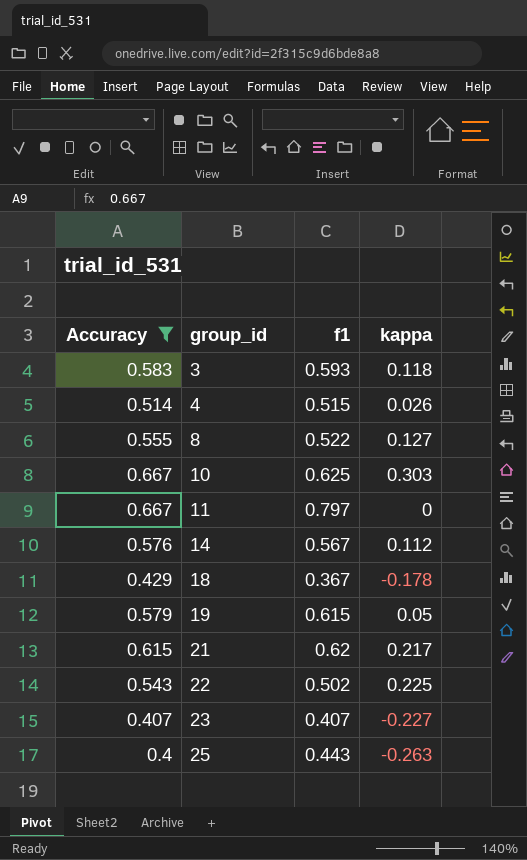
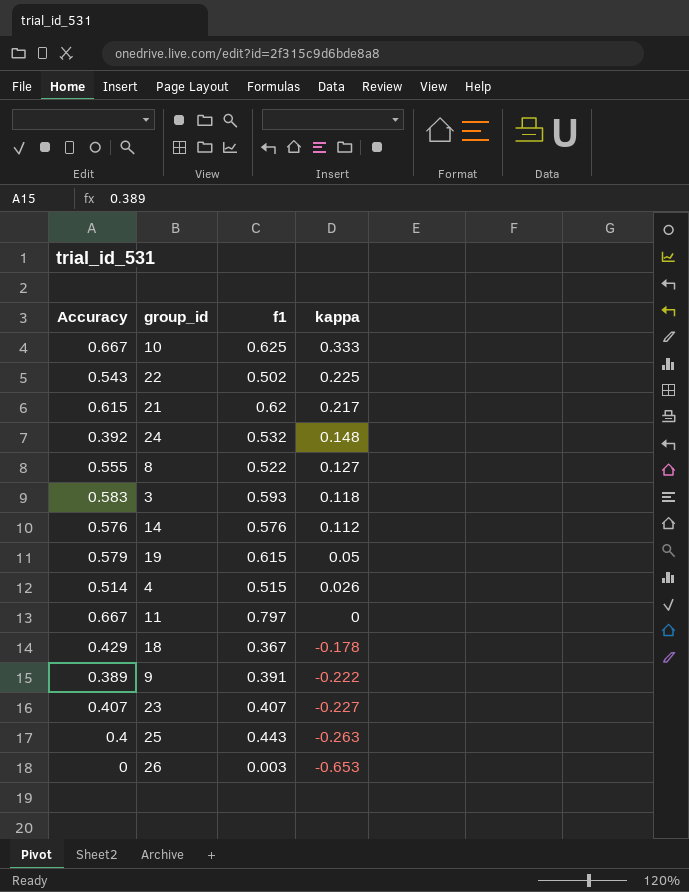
filter: Accuracy >= 0.4 -> none
row order: group_id ascending -> kappa descending
10 | kappa: 0.303 -> 0.333
14 | f1: 0.567 -> 0.576

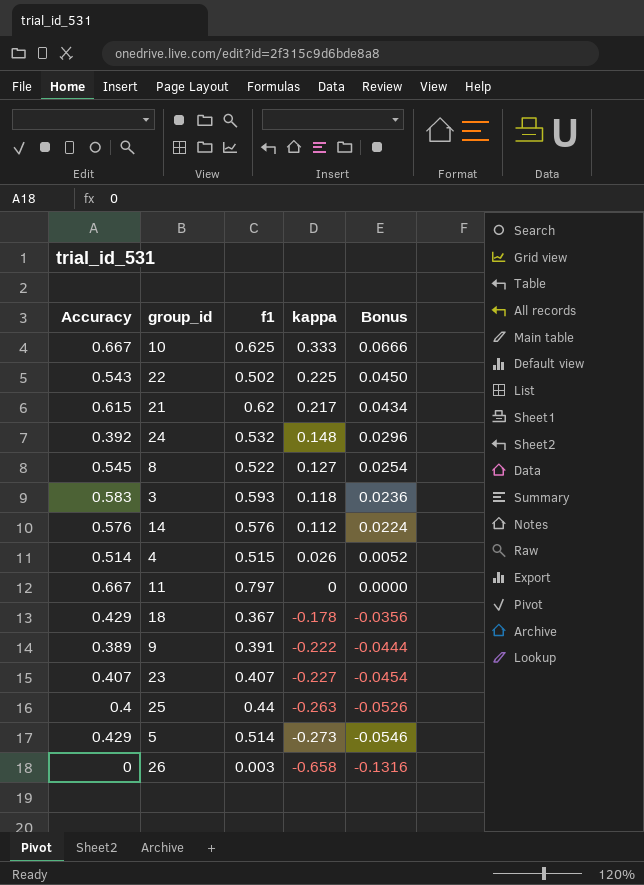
column Bonus | formula: none -> [kappa] * 0.2
row 19: 0.579 | 0.615 | 0.05 -> none
8 | Accuracy: 0.555 -> 0.545
25 | f1: 0.443 -> 0.44
row 5: none -> 0.429 | 0.514 | -0.273 | -0.0546
26 | kappa: -0.653 -> -0.658

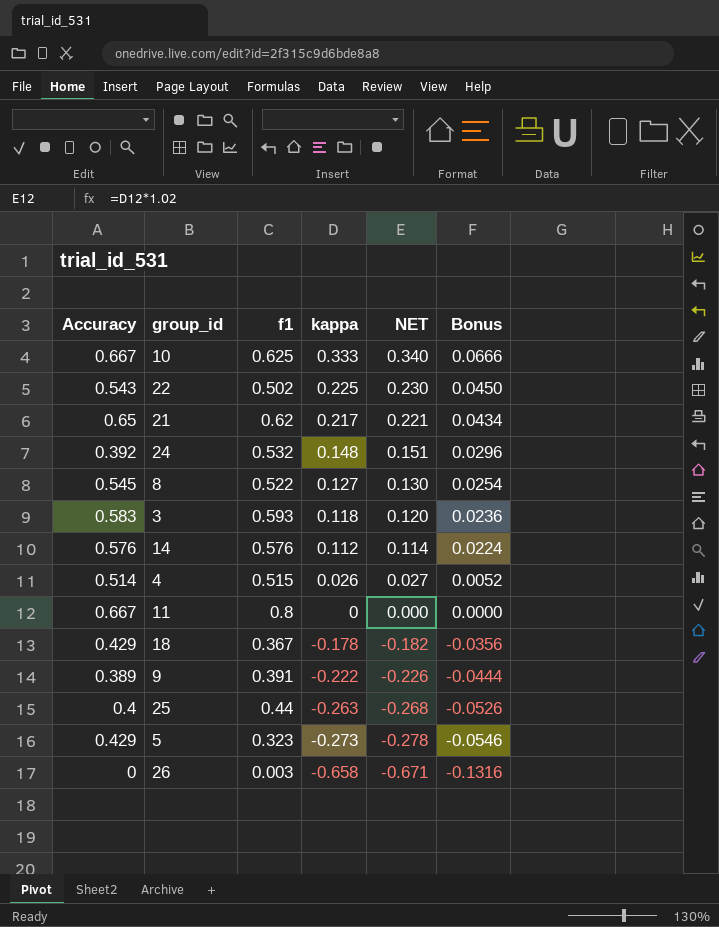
column NET | formula: none -> [kappa] * 1.02
row 23: 0.407 | 0.407 | -0.227 | -0.0454 -> none
21 | Accuracy: 0.615 -> 0.65
11 | f1: 0.797 -> 0.8
5 | f1: 0.514 -> 0.323

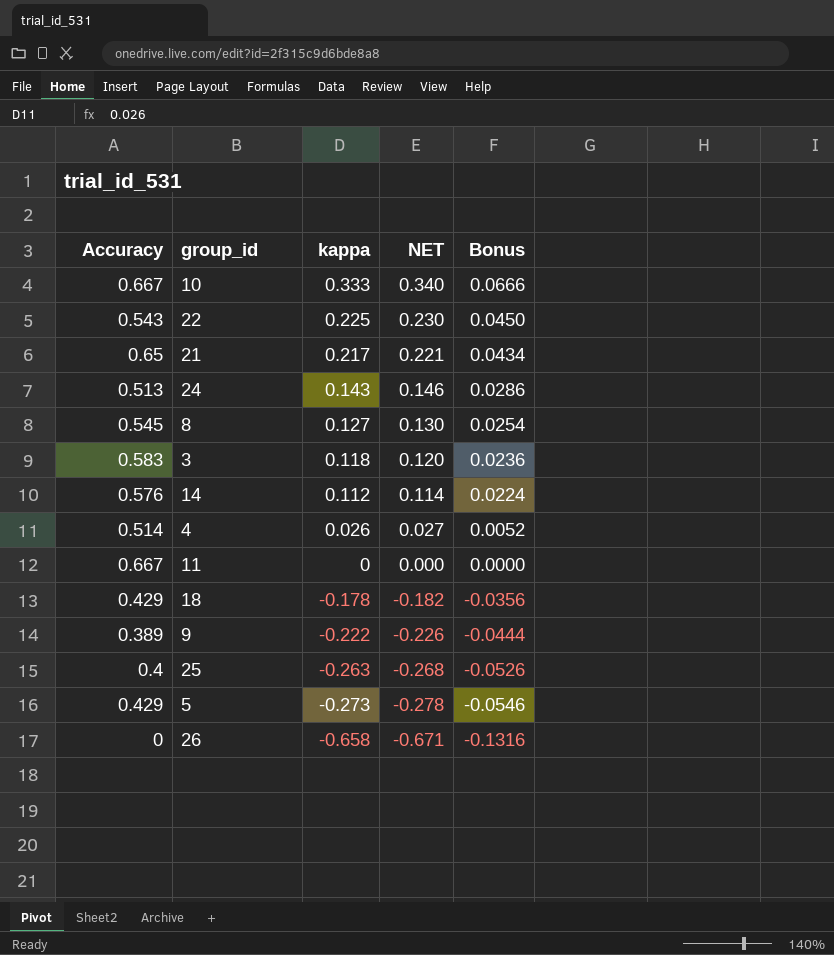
column f1 | position: 3 -> none
24 | Accuracy: 0.392 -> 0.513
24 | kappa: 0.148 -> 0.143
24 | NET: 0.151 -> 0.146
24 | Bonus: 0.0296 -> 0.0286

